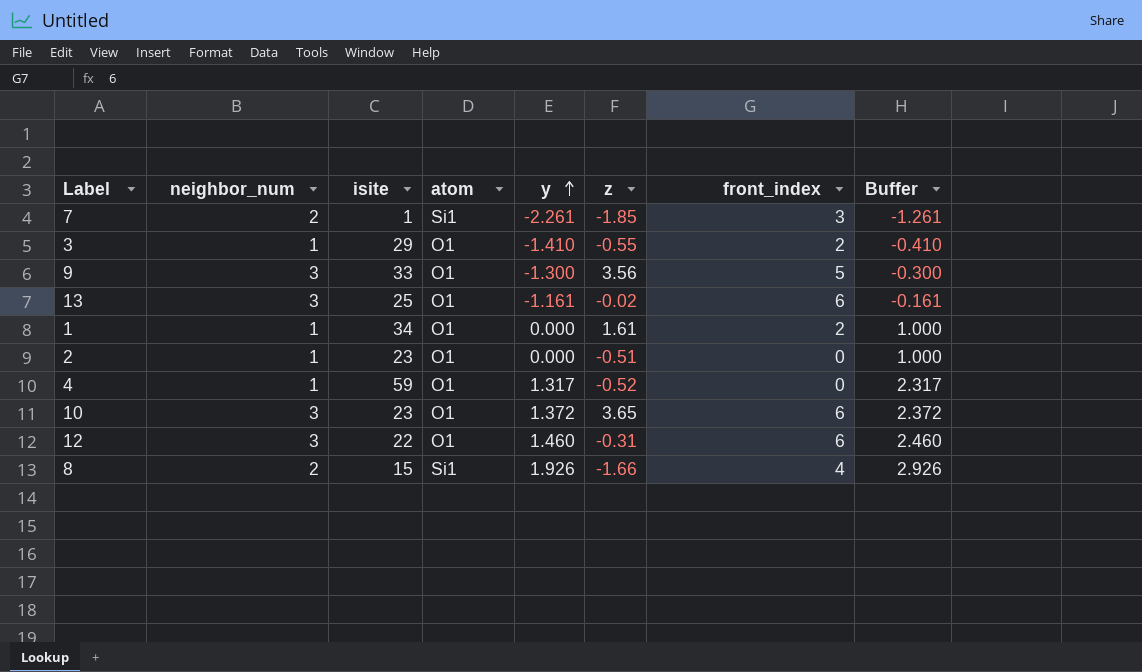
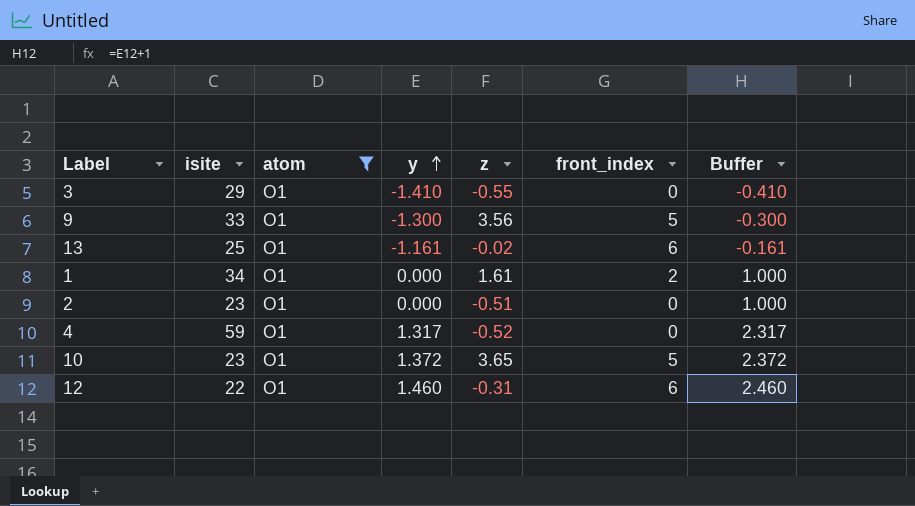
filter: none -> atom = O1
column neighbor_num | position: 2 -> none
3 | front_index: 2 -> 0
10 | front_index: 6 -> 5

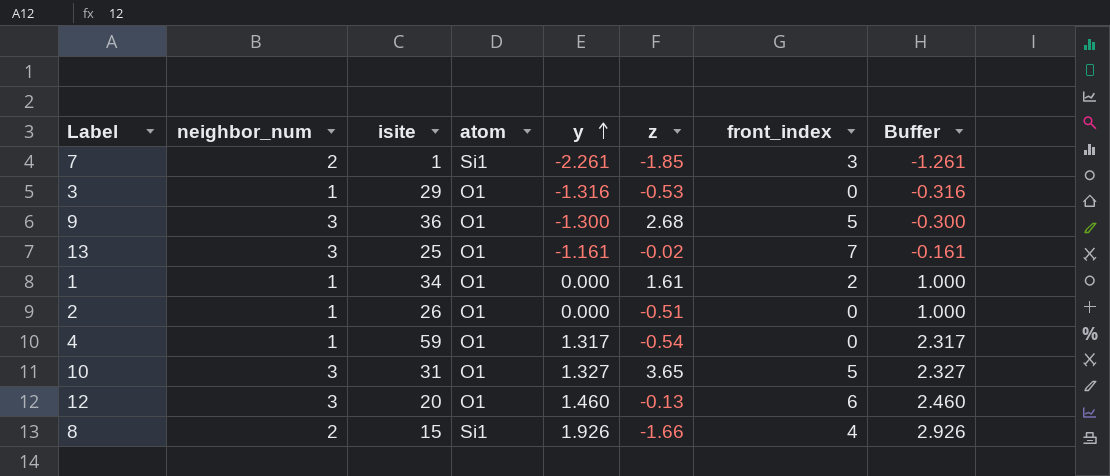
filter: atom = O1 -> none
column neighbor_num | position: none -> 2
3 | y: -1.410 -> -1.316
3 | z: -0.55 -> -0.53
3 | Buffer: -0.410 -> -0.316
9 | isite: 33 -> 36
9 | z: 3.56 -> 2.68
13 | front_index: 6 -> 7
2 | isite: 23 -> 26
4 | z: -0.52 -> -0.54
10 | isite: 23 -> 31
10 | y: 1.372 -> 1.327
10 | Buffer: 2.372 -> 2.327
12 | isite: 22 -> 20
12 | z: -0.31 -> -0.13

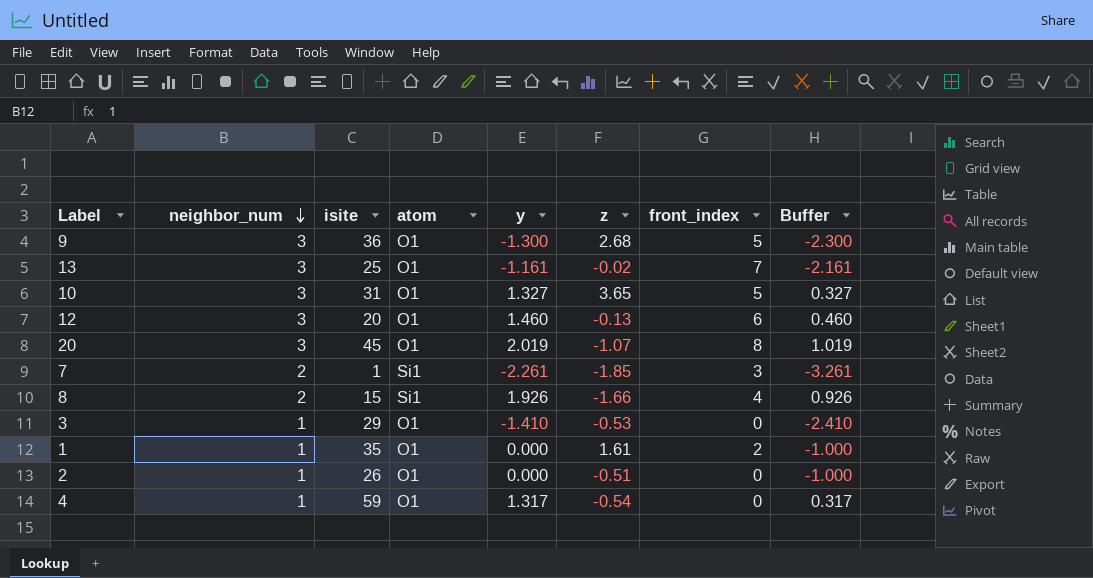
row order: y ascending -> neighbor_num descending
column Buffer | formula: [y] + 1 -> [y] - 1
row 20: none -> 3 | 45 | O1 | 2.019 | -1.07 | 8 | 1.019
3 | y: -1.316 -> -1.410
1 | isite: 34 -> 35

